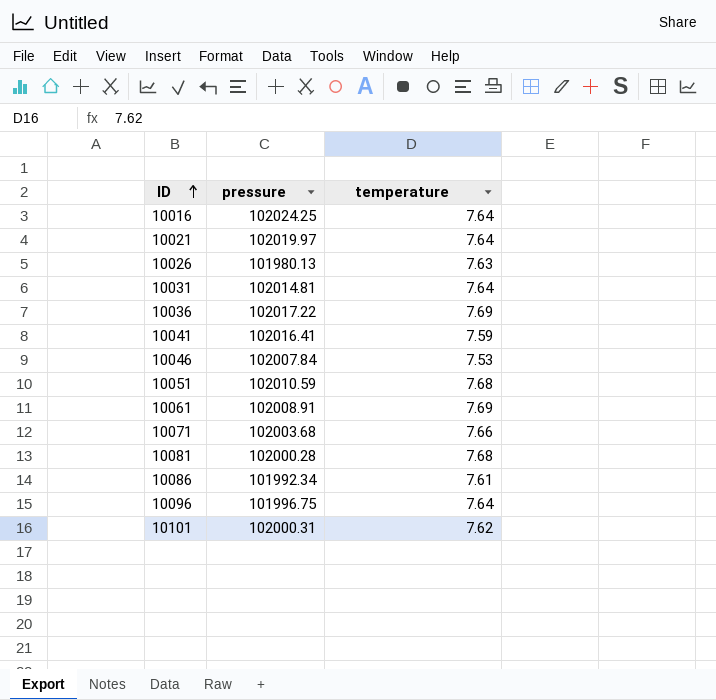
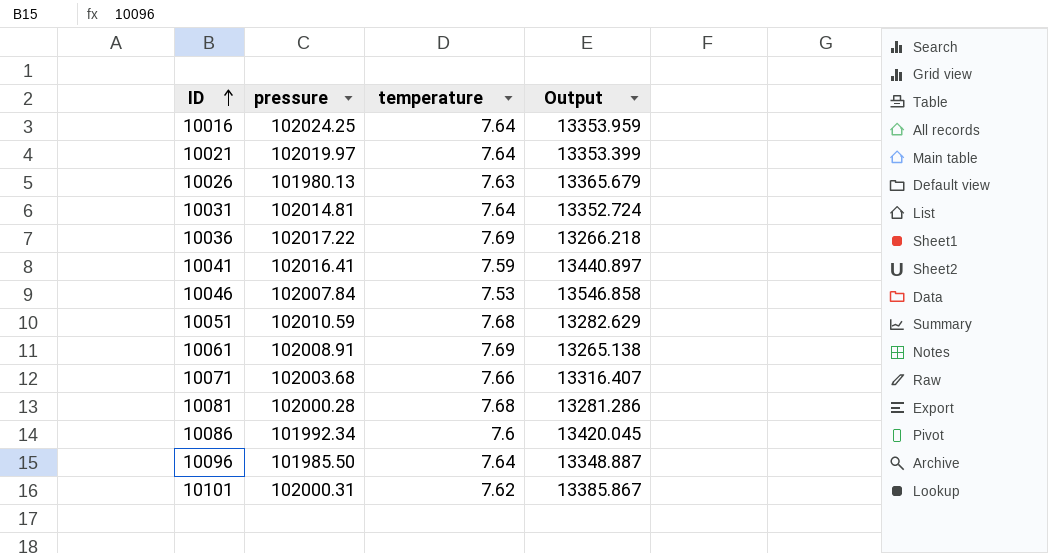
column Output | formula: none -> [pressure] / [temperature]
10086 | temperature: 7.61 -> 7.6
10096 | pressure: 101996.75 -> 101985.50

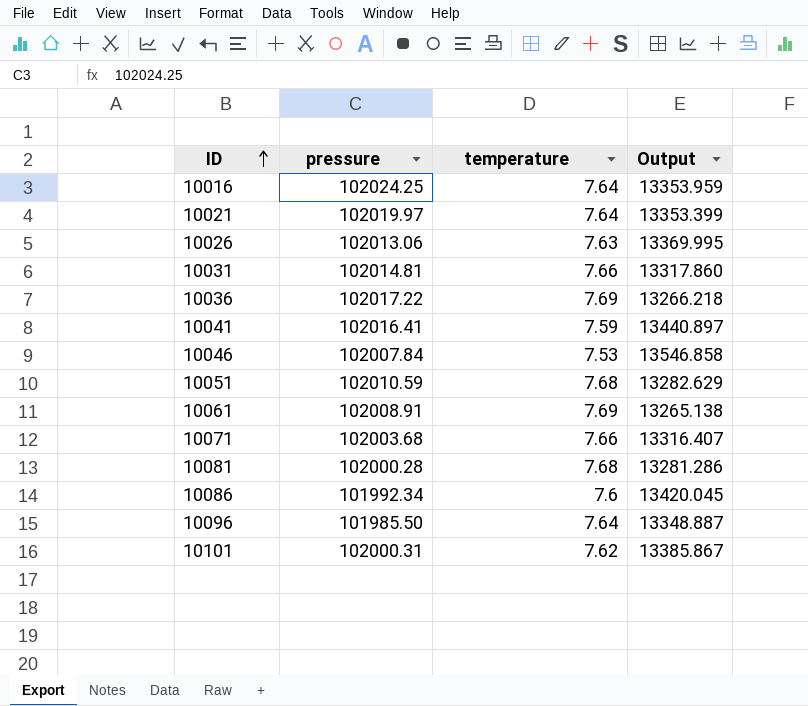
10026 | pressure: 101980.13 -> 102013.06
10026 | Output: 13365.679 -> 13369.995
10031 | temperature: 7.64 -> 7.66
10031 | Output: 13352.724 -> 13317.860

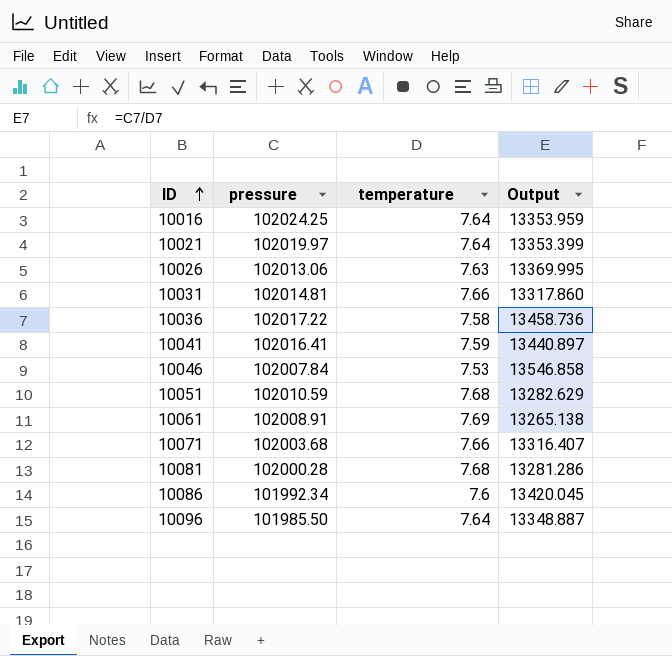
row 10101: 102000.31 | 7.62 | 13385.867 -> none
10036 | temperature: 7.69 -> 7.58
10036 | Output: 13266.218 -> 13458.736

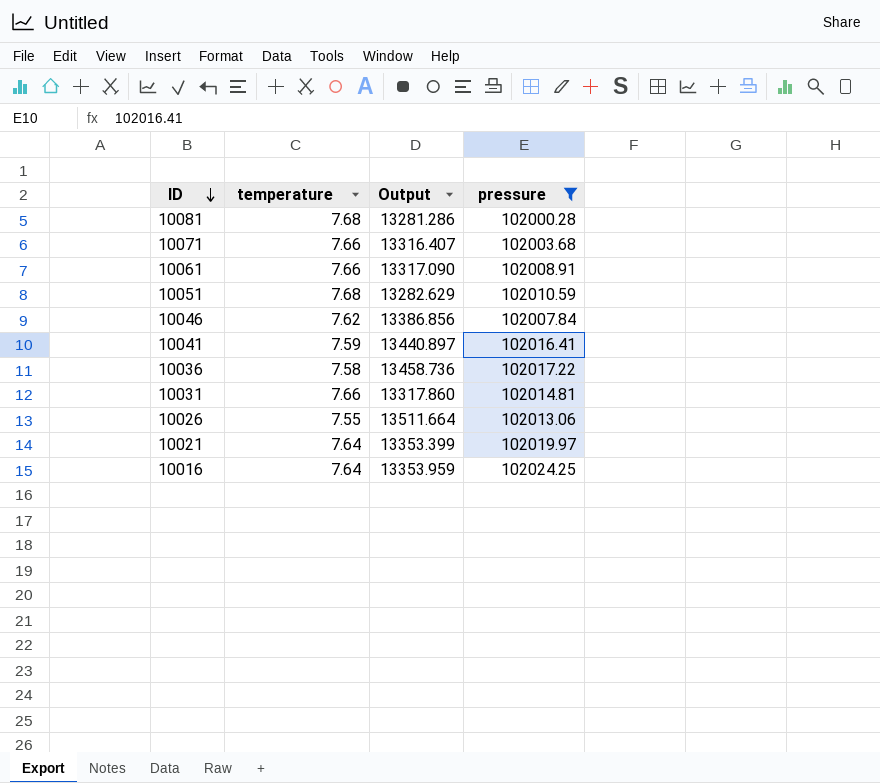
filter: none -> pressure >= 102000.28
row order: ID ascending -> ID descending
column pressure | position: 2 -> 4
10061 | temperature: 7.69 -> 7.66
10061 | Output: 13265.138 -> 13317.090
10046 | temperature: 7.53 -> 7.62
10046 | Output: 13546.858 -> 13386.856
10026 | temperature: 7.63 -> 7.55
10026 | Output: 13369.995 -> 13511.664

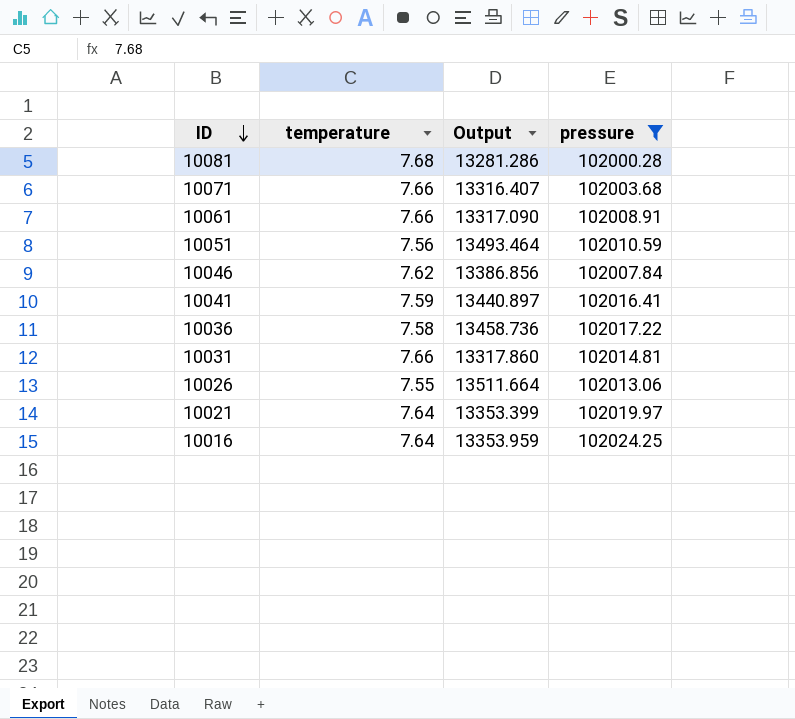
10051 | temperature: 7.68 -> 7.56
10051 | Output: 13282.629 -> 13493.464

